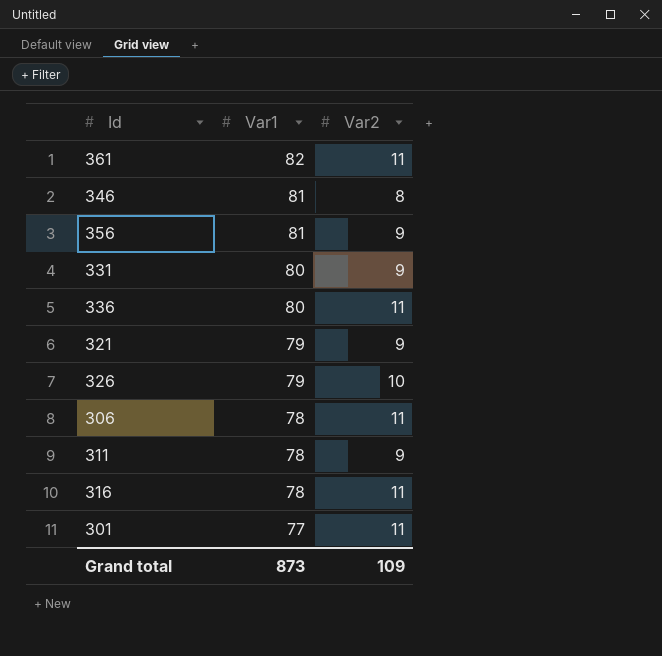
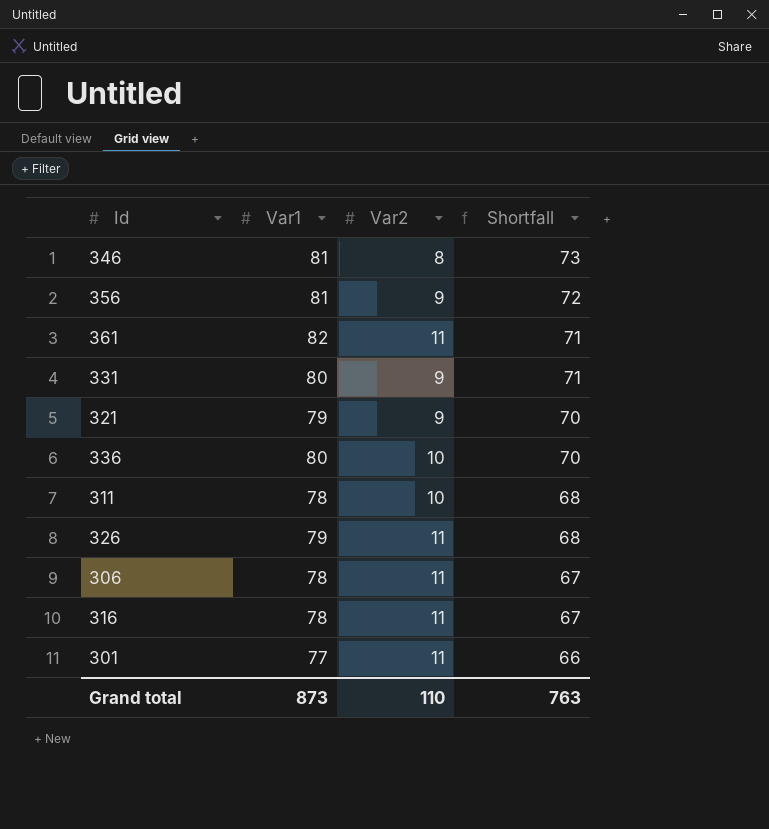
row order: Var1 descending -> Shortfall descending
column Shortfall | formula: none -> [Var1] - [Var2]
336 | Var2: 11 -> 10
311 | Var2: 9 -> 10
326 | Var2: 10 -> 11
Grand total | Var2: 109 -> 110

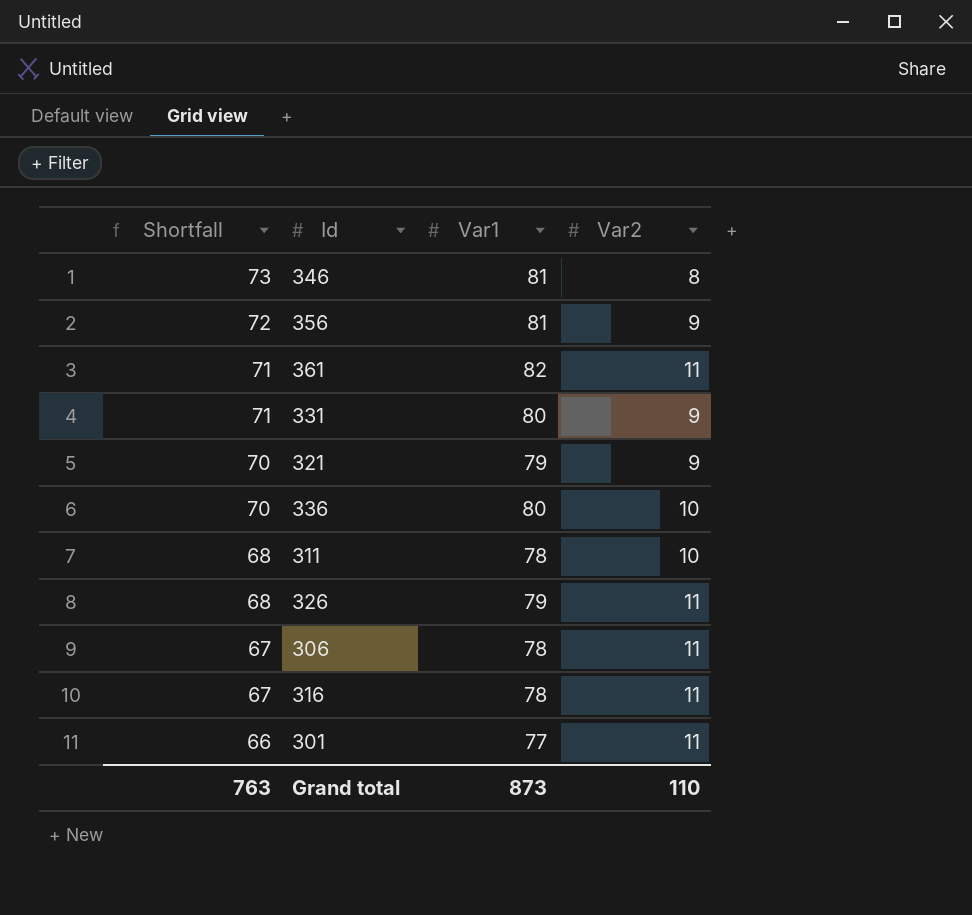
column Shortfall | position: 4 -> 1

